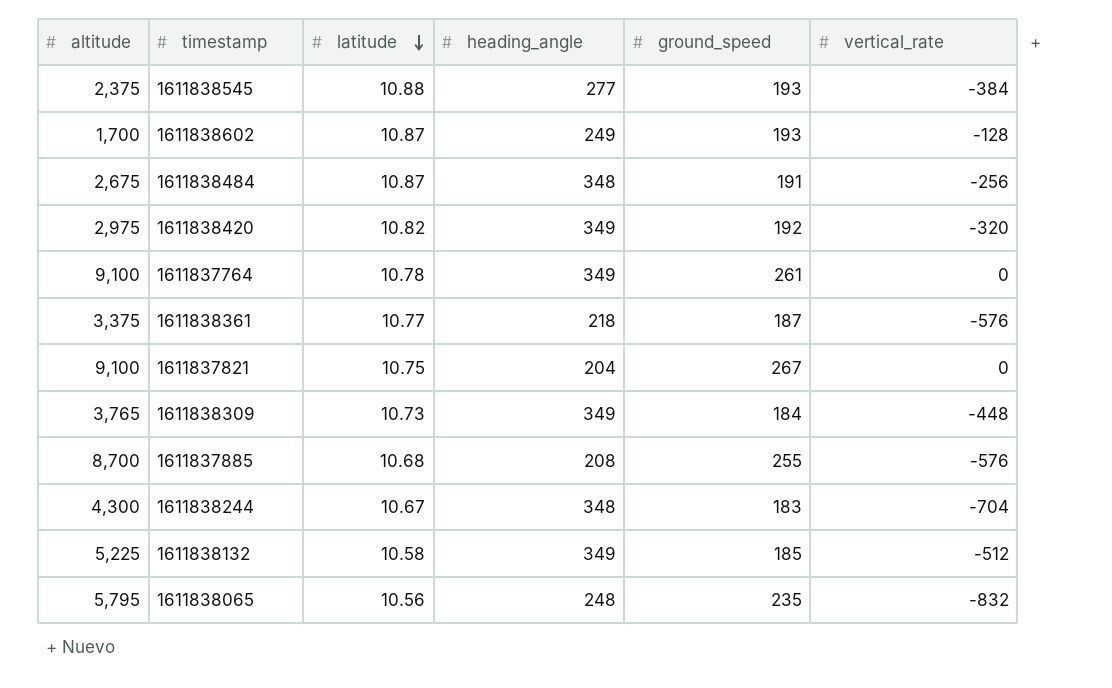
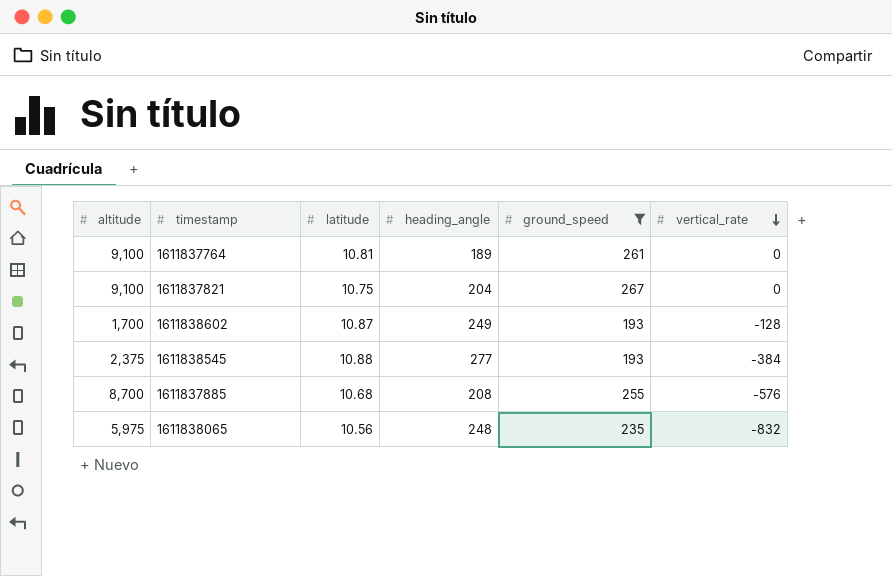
filter: none -> ground_speed >= 193
row order: latitude descending -> vertical_rate descending
1611837764 | latitude: 10.78 -> 10.81
1611837764 | heading_angle: 349 -> 189
1611838065 | altitude: 5,795 -> 5,975

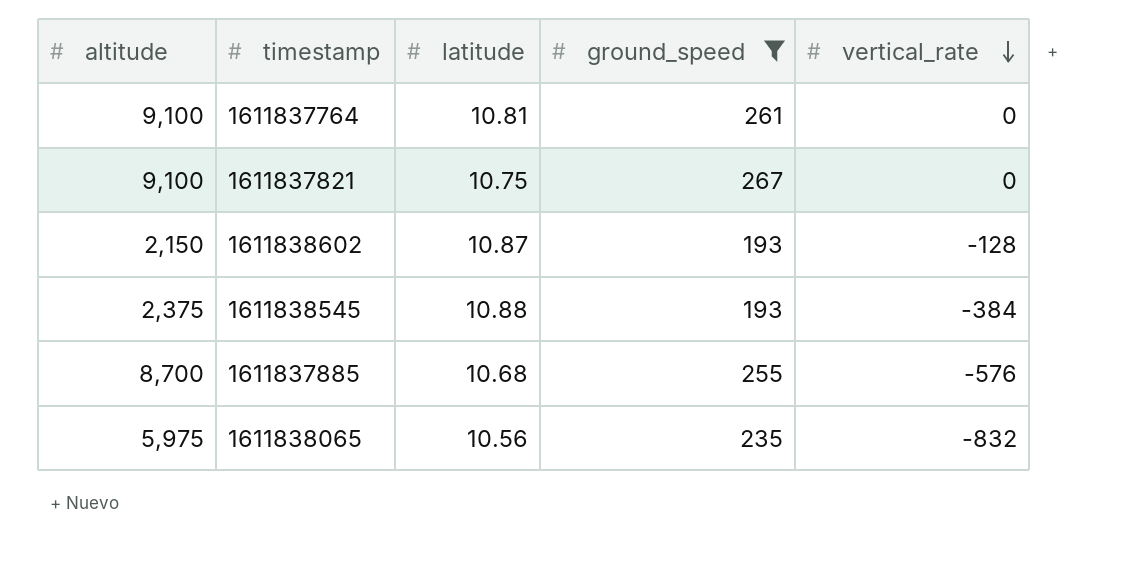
column heading_angle | position: 4 -> none
1611838602 | altitude: 1,700 -> 2,150

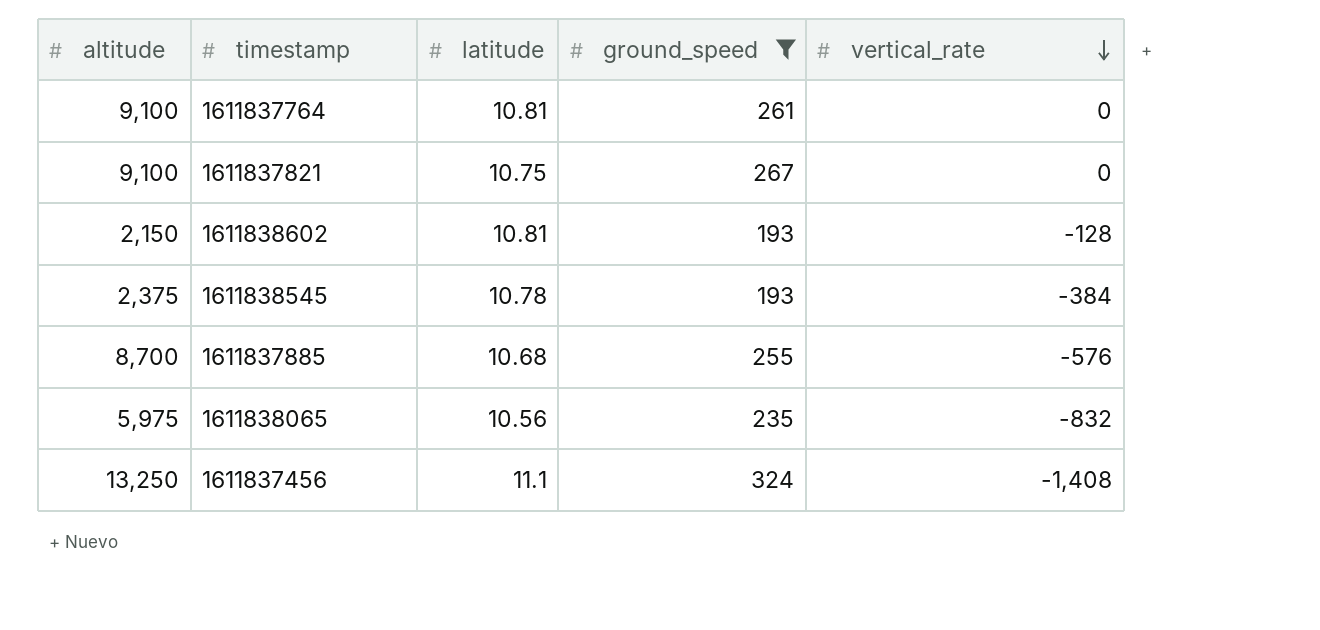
1611838602 | latitude: 10.87 -> 10.81
1611838545 | latitude: 10.88 -> 10.78
row 1611837456: none -> 13,250 | 11.1 | 324 | -1,408

